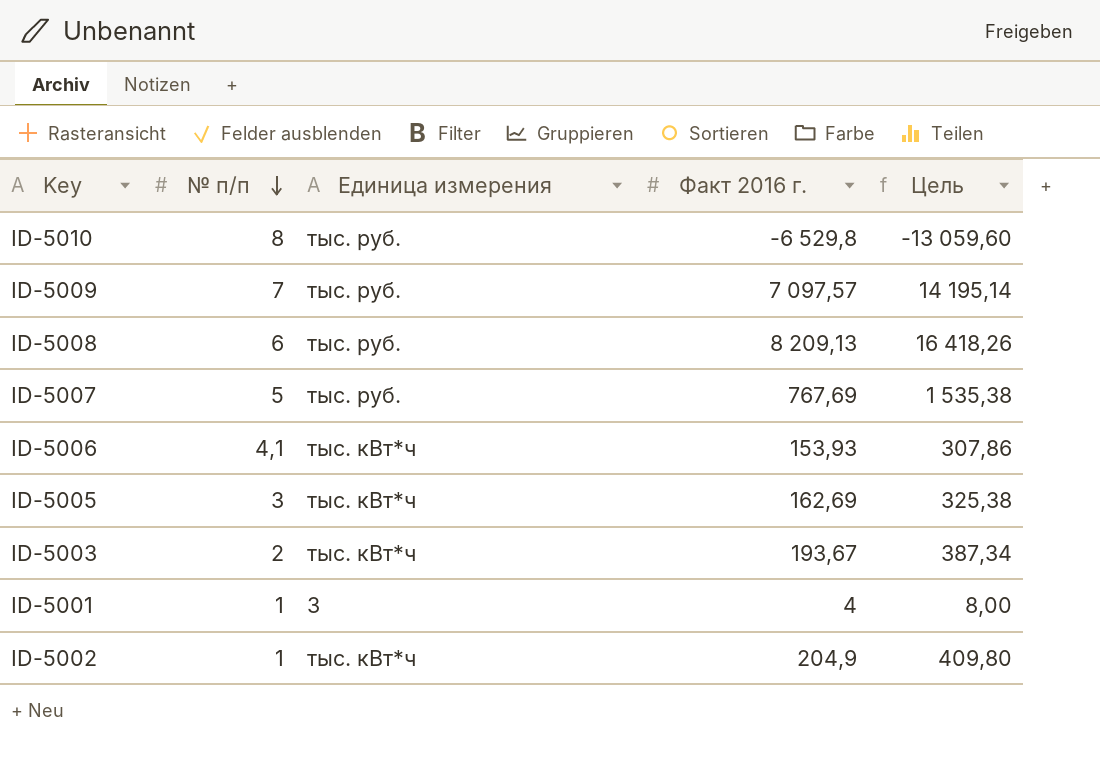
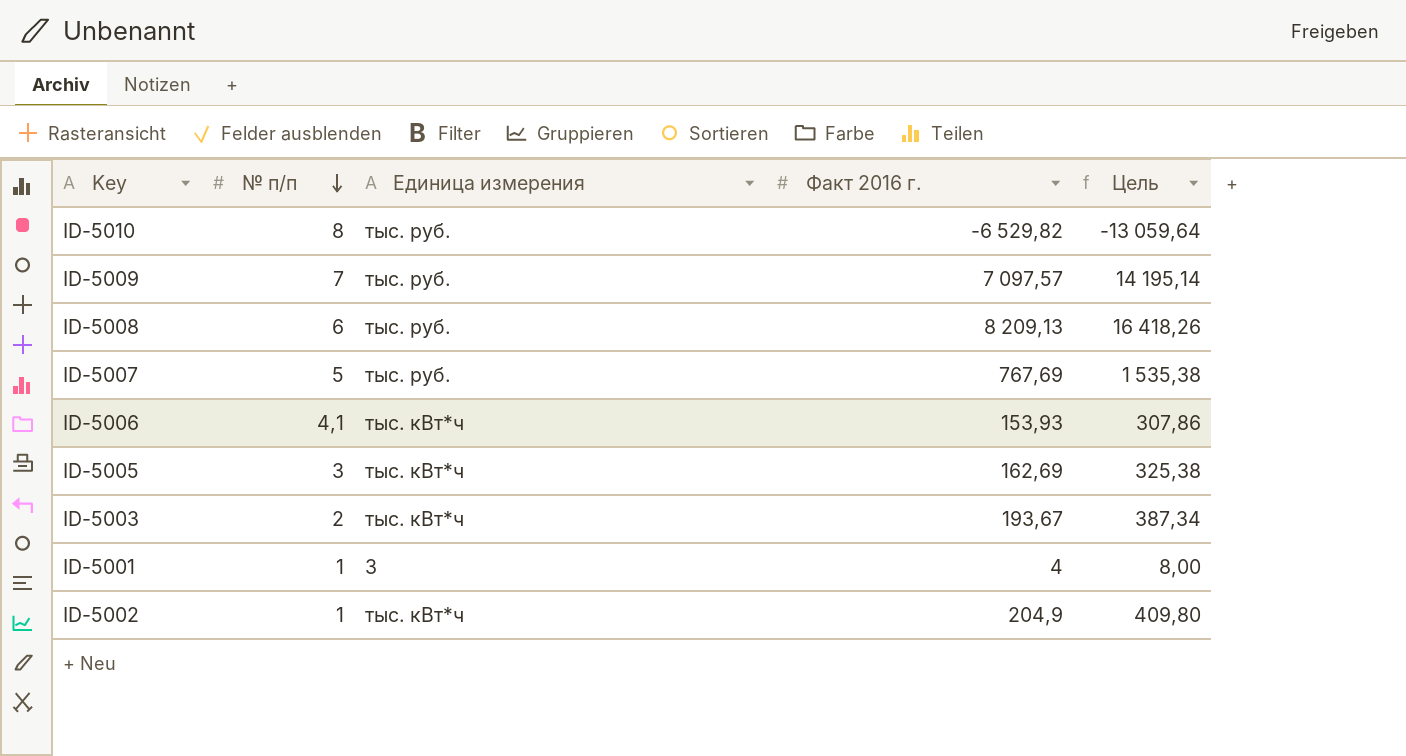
ID-5010 | Факт 2016 г.: -6 529,8 -> -6 529,82
ID-5010 | Цель: -13 059,60 -> -13 059,64

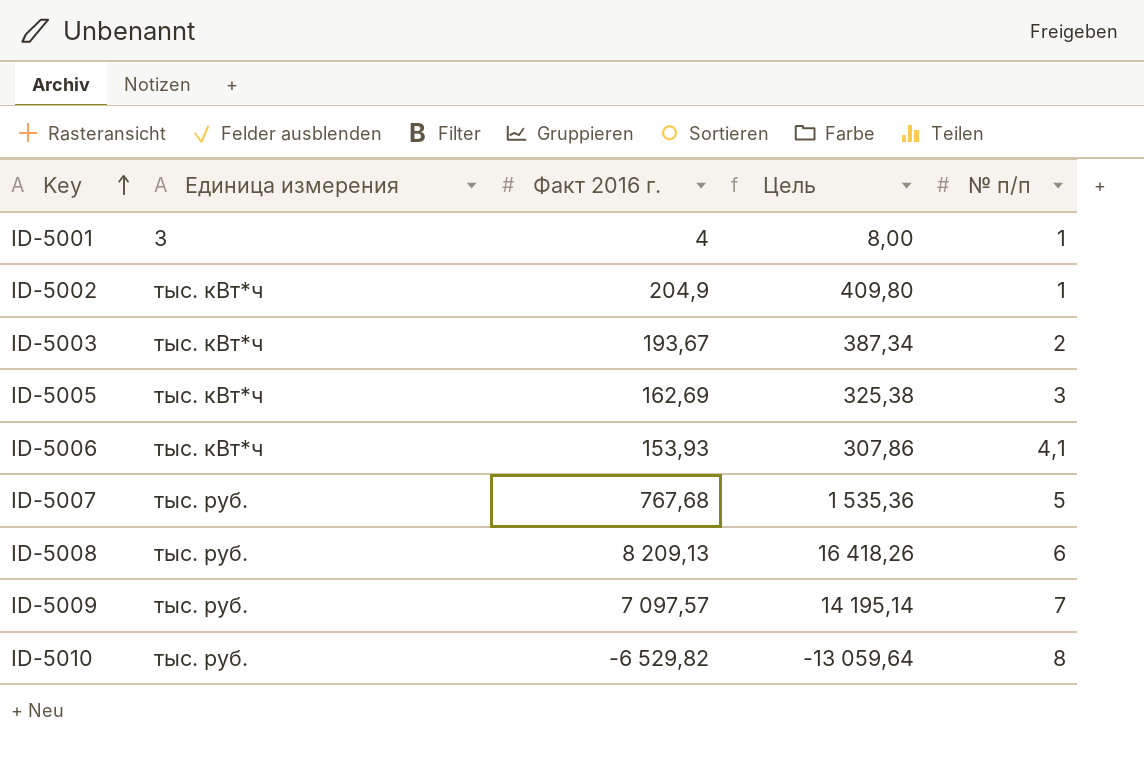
row order: № п/п descending -> Key ascending
column № п/п | position: 2 -> 5
ID-5007 | Факт 2016 г.: 767,69 -> 767,68
ID-5007 | Цель: 1 535,38 -> 1 535,36

